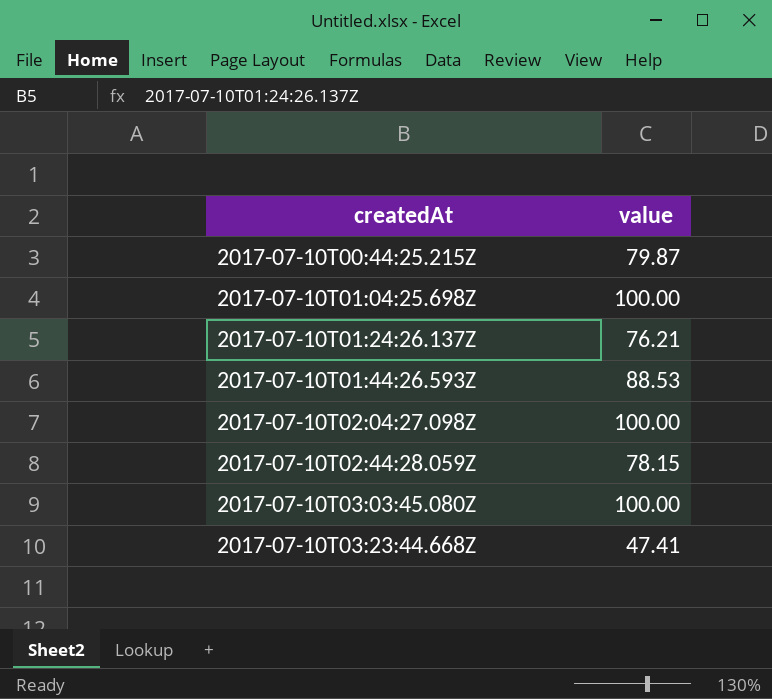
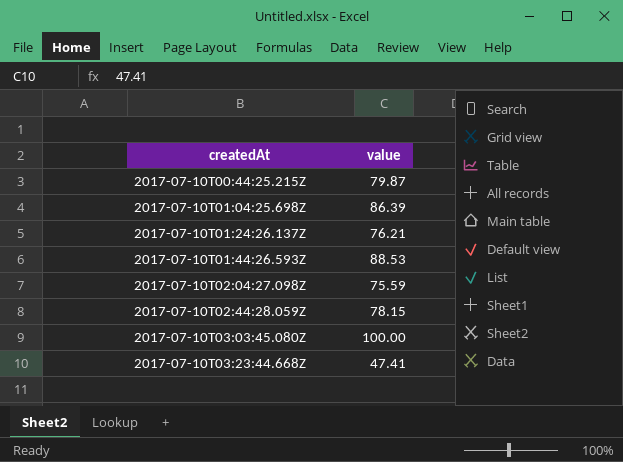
2017-07-10T01:04:25.698Z | value: 100.00 -> 86.39
2017-07-10T02:04:27.098Z | value: 100.00 -> 75.59

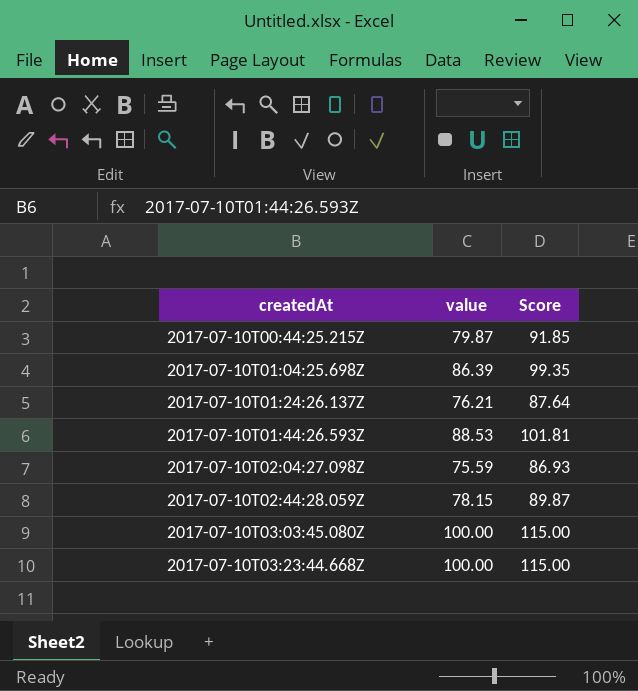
column Score | formula: none -> [value] * 1.15
2017-07-10T03:23:44.668Z | value: 47.41 -> 100.00

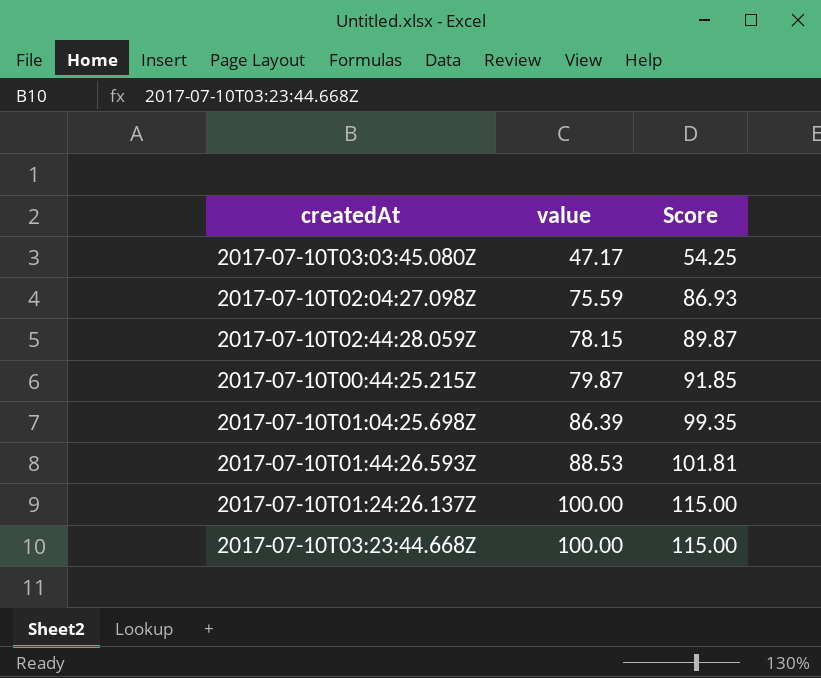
row order: createdAt ascending -> value ascending
2017-07-10T03:03:45.080Z | value: 100.00 -> 47.17
2017-07-10T03:03:45.080Z | Score: 115.00 -> 54.25
2017-07-10T01:24:26.137Z | value: 76.21 -> 100.00
2017-07-10T01:24:26.137Z | Score: 87.64 -> 115.00

